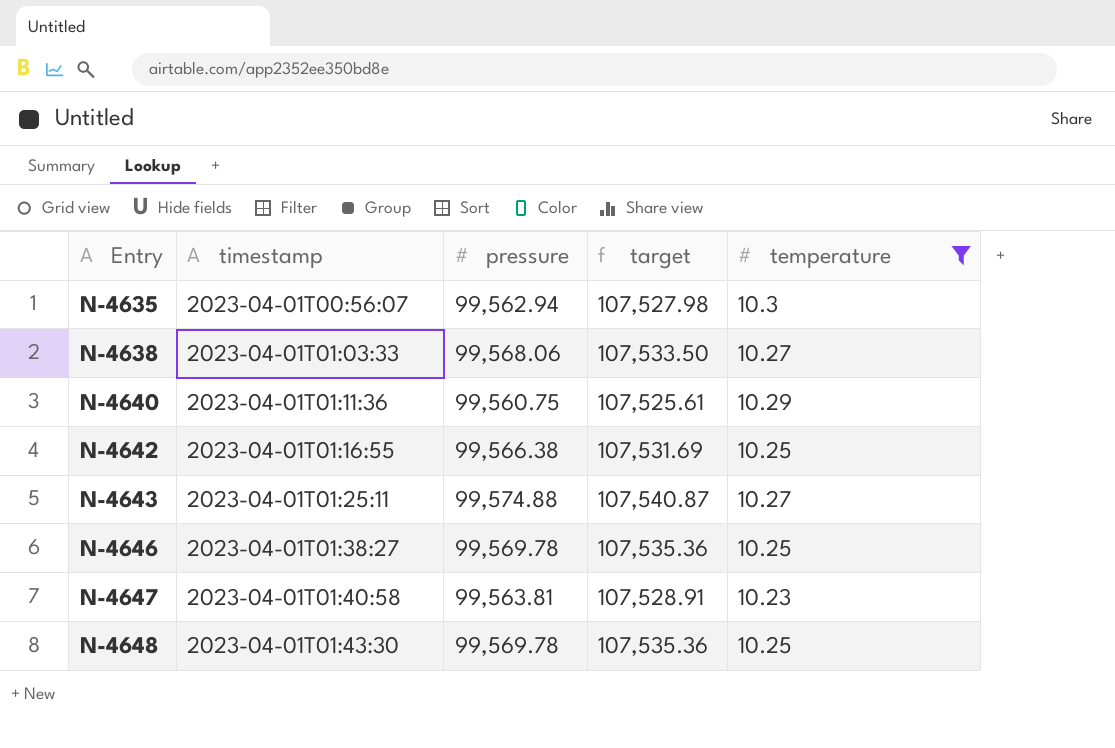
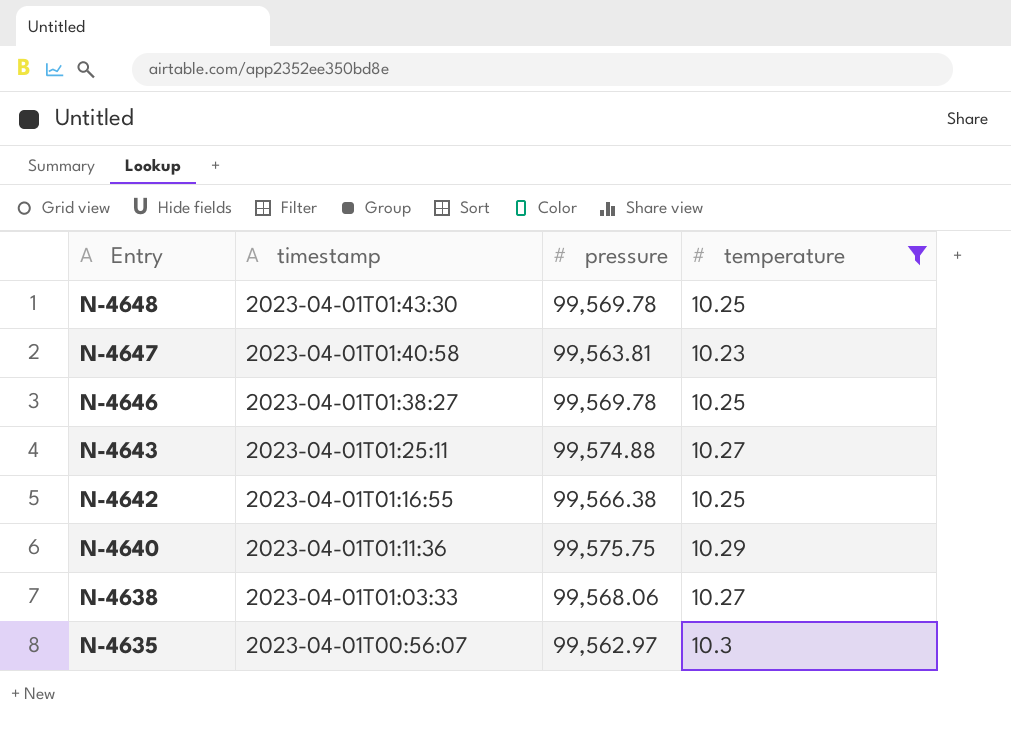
row order: Entry ascending -> Entry descending
column target | formula: [pressure] * 1.08 -> none
N-4640 | pressure: 99,560.75 -> 99,575.75
N-4635 | pressure: 99,562.94 -> 99,562.97

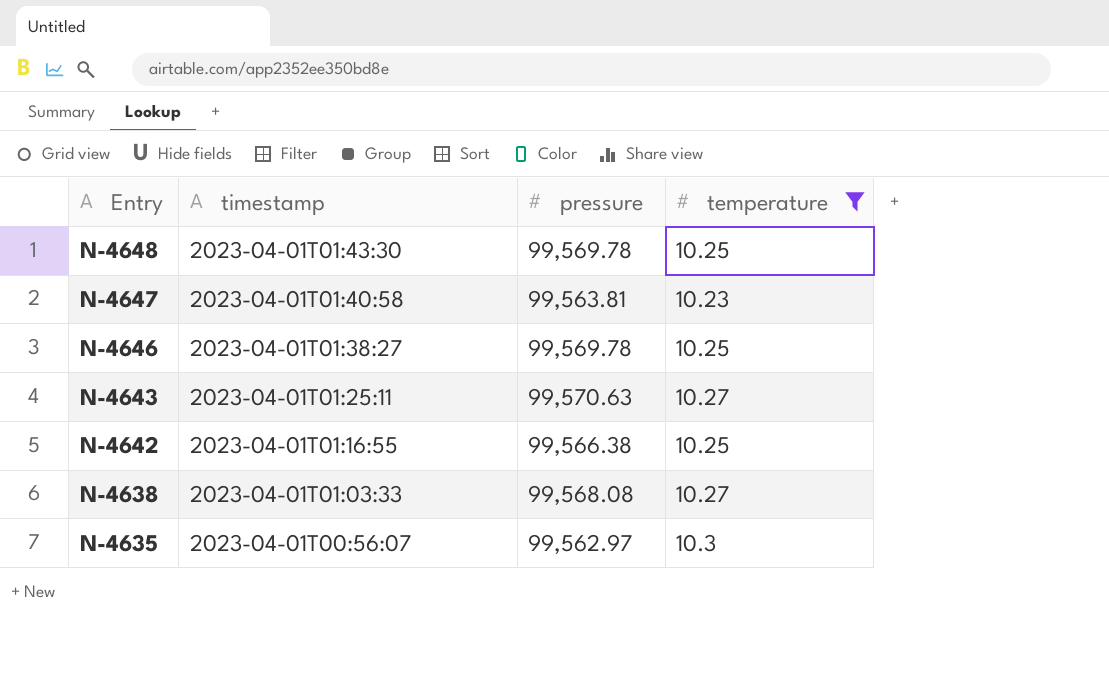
row N-4640: 2023-04-01T01:11:36 | 99,575.75 | 10.29 -> none
N-4643 | pressure: 99,574.88 -> 99,570.63
N-4638 | pressure: 99,568.06 -> 99,568.08

